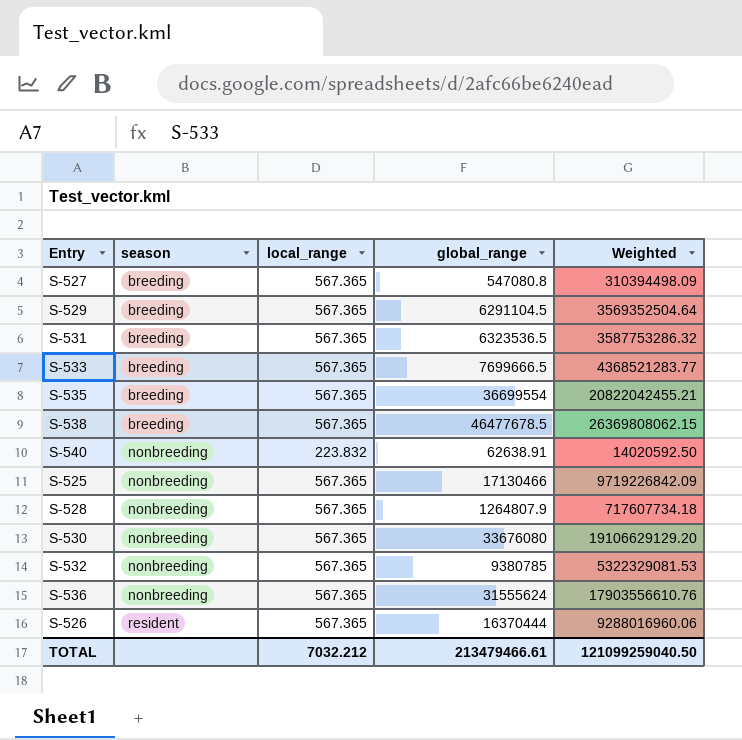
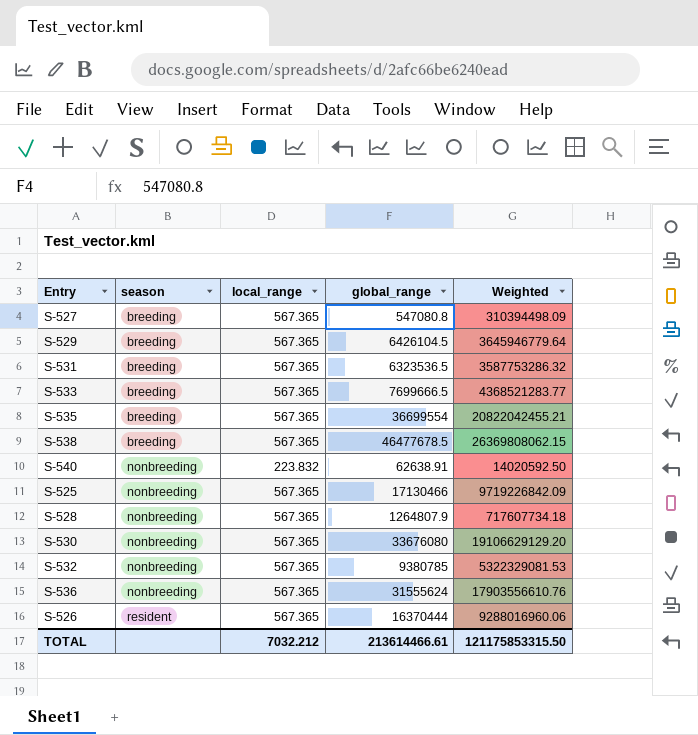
S-529 | global_range: 6291104.5 -> 6426104.5
S-529 | Weighted: 3569352504.64 -> 3645946779.64
TOTAL | global_range: 213479466.61 -> 213614466.61
TOTAL | Weighted: 121099259040.50 -> 121175853315.50

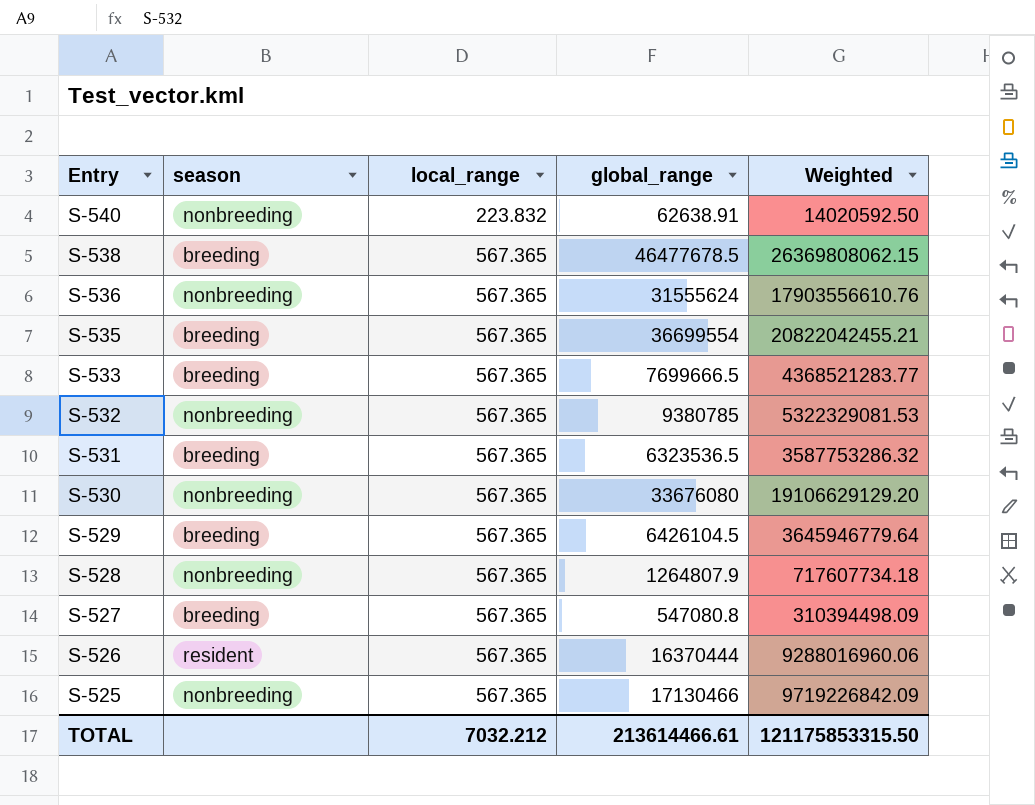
row order: season ascending -> Entry descending

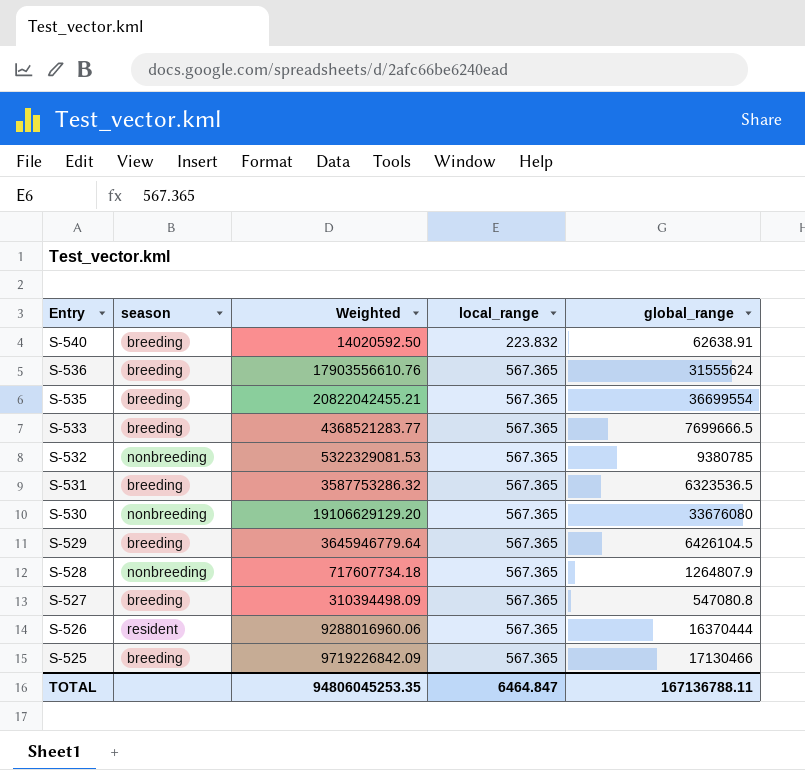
column Weighted | position: 5 -> 3
row S-538: breeding | 567.365 | 46477678.5 | 26369808062.15 -> none
S-540 | season: nonbreeding -> breeding
S-536 | season: nonbreeding -> breeding
S-525 | season: nonbreeding -> breeding
TOTAL | Weighted: 121175853315.50 -> 94806045253.35
TOTAL | local_range: 7032.212 -> 6464.847
TOTAL | global_range: 213614466.61 -> 167136788.11

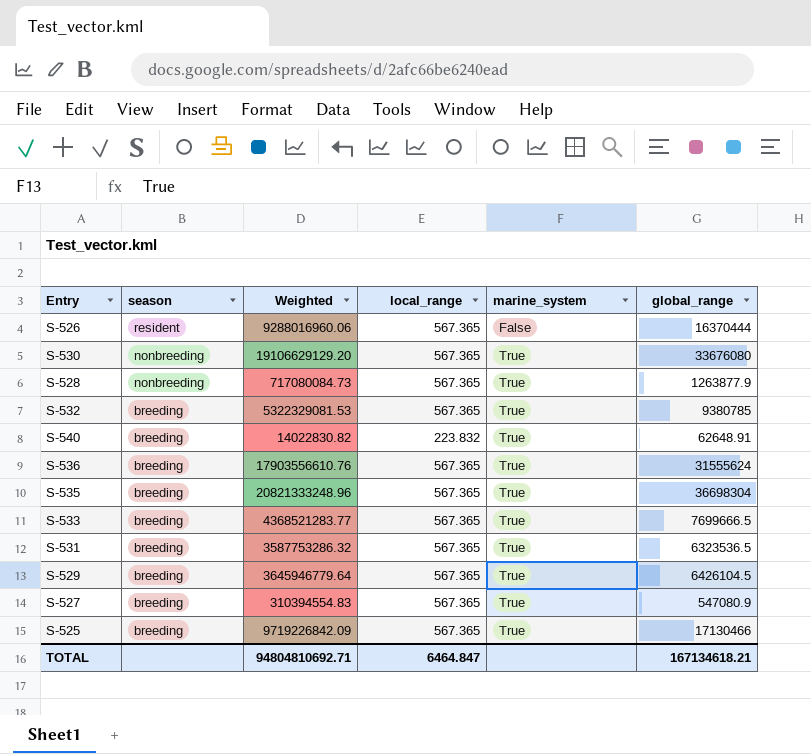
row order: Entry descending -> season descending
column marine_system | position: none -> 5
S-528 | Weighted: 717607734.18 -> 717080084.73
S-528 | global_range: 1264807.9 -> 1263877.9
S-532 | season: nonbreeding -> breeding
S-540 | Weighted: 14020592.50 -> 14022830.82
S-540 | global_range: 62638.91 -> 62648.91
S-535 | Weighted: 20822042455.21 -> 20821333248.96
S-535 | global_range: 36699554 -> 36698304
S-527 | Weighted: 310394498.09 -> 310394554.83
S-527 | global_range: 547080.8 -> 547080.9
TOTAL | Weighted: 94806045253.35 -> 94804810692.71
TOTAL | global_range: 167136788.11 -> 167134618.21

